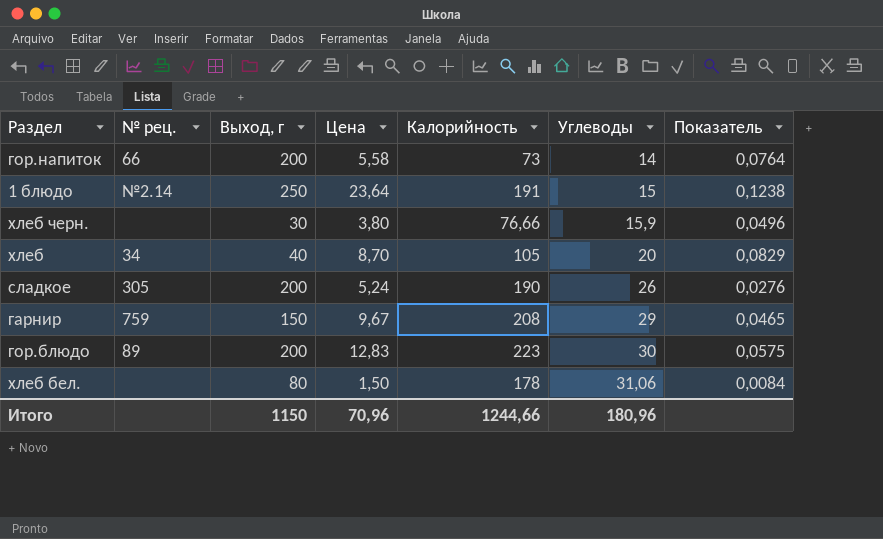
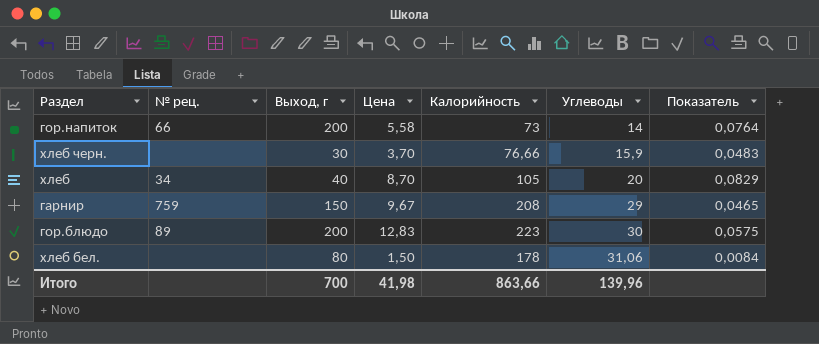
row 1 блюдо: №2.14 | 250 | 23,64 | 191 | 15 | 0,1238 -> none
row сладкое: 305 | 200 | 5,24 | 190 | 26 | 0,0276 -> none
хлеб черн. | Цена: 3,80 -> 3,70
хлеб черн. | Показатель: 0,0496 -> 0,0483
Итого | Выход, г: 1150 -> 700
Итого | Цена: 70,96 -> 41,98
Итого | Калорийность: 1244,66 -> 863,66
Итого | Углеводы: 180,96 -> 139,96

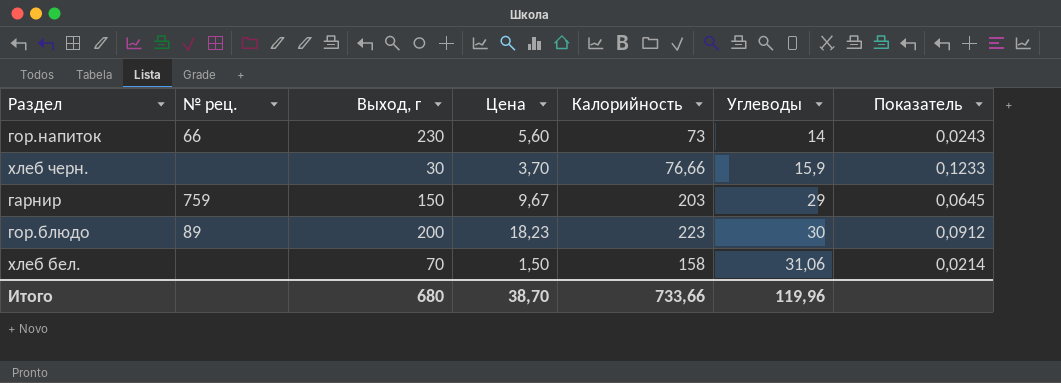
column Показатель | formula: [Цена] / [Калорийность] -> [Цена] / [Выход, г]
row хлеб: 34 | 40 | 8,70 | 105 | 20 | 0,0829 -> none
гор.напиток | Выход, г: 200 -> 230
гор.напиток | Цена: 5,58 -> 5,60
гарнир | Калорийность: 208 -> 203
гор.блюдо | Цена: 12,83 -> 18,23
хлеб бел. | Выход, г: 80 -> 70
хлеб бел. | Калорийность: 178 -> 158
Итого | Выход, г: 700 -> 680
Итого | Цена: 41,98 -> 38,70
Итого | Калорийность: 863,66 -> 733,66
Итого | Углеводы: 139,96 -> 119,96

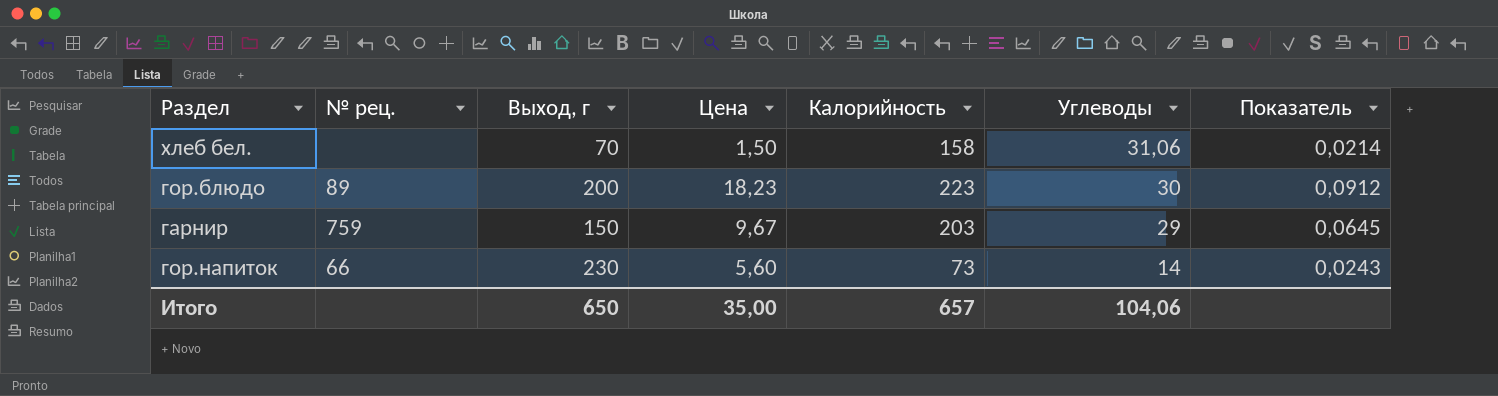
row order: Углеводы ascending -> Углеводы descending
row хлеб черн.: none | 30 | 3,70 | 76,66 | 15,9 | 0,1233 -> none
Итого | Выход, г: 680 -> 650
Итого | Цена: 38,70 -> 35,00
Итого | Калорийность: 733,66 -> 657
Итого | Углеводы: 119,96 -> 104,06

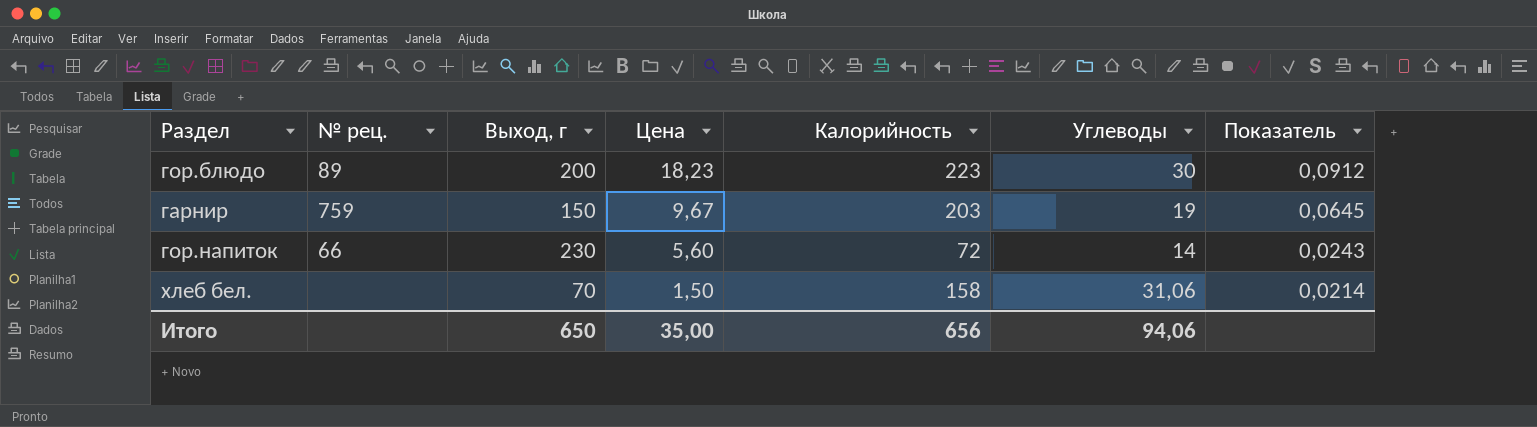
row order: Углеводы descending -> Цена descending
гарнир | Углеводы: 29 -> 19
гор.напиток | Калорийность: 73 -> 72
Итого | Калорийность: 657 -> 656
Итого | Углеводы: 104,06 -> 94,06

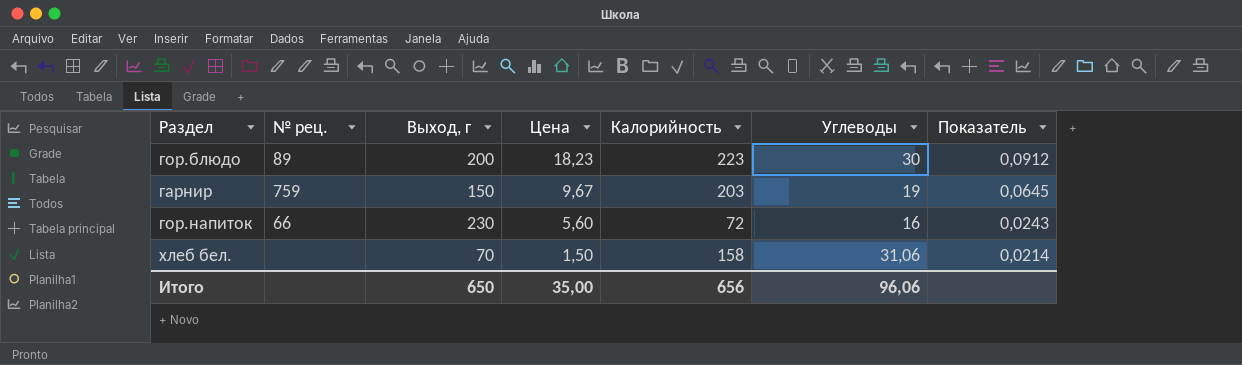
гор.напиток | Углеводы: 14 -> 16
Итого | Углеводы: 94,06 -> 96,06

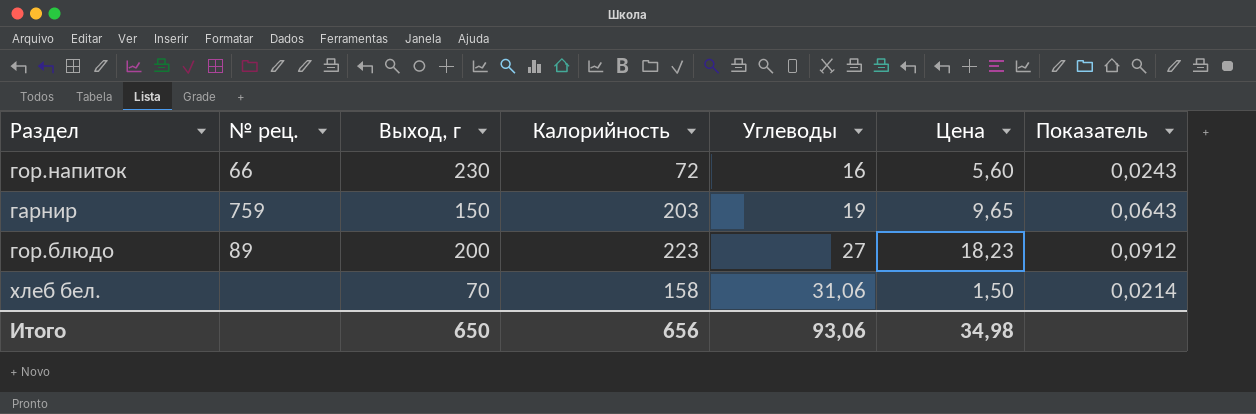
row order: Цена descending -> Углеводы ascending
column Цена | position: 4 -> 6
гарнир | Цена: 9,67 -> 9,65
гарнир | Показатель: 0,0645 -> 0,0643
гор.блюдо | Углеводы: 30 -> 27
Итого | Углеводы: 96,06 -> 93,06
Итого | Цена: 35,00 -> 34,98

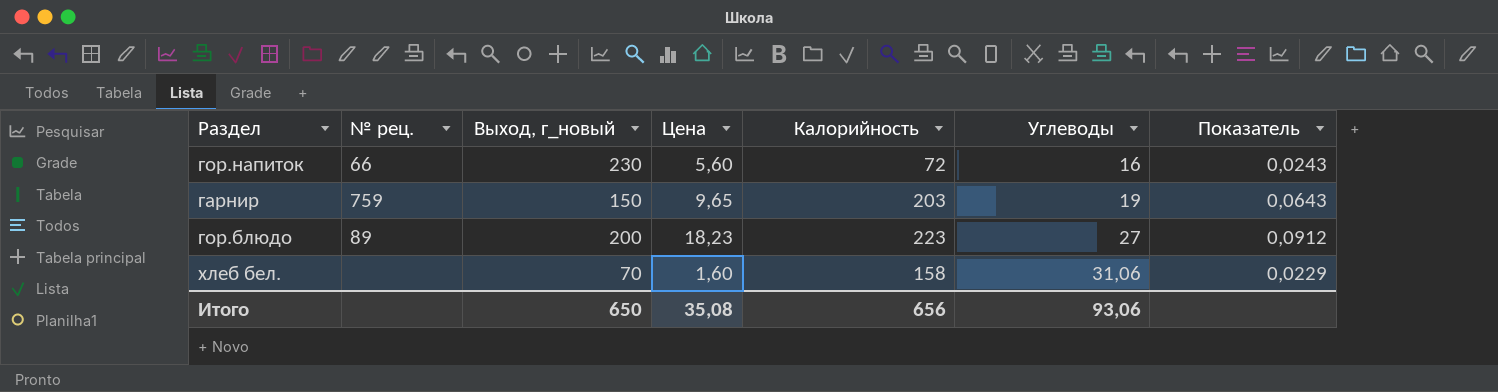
column name: Выход, г -> Выход, г_новый
column Цена | position: 6 -> 4
хлеб бел. | Цена: 1,50 -> 1,60
хлеб бел. | Показатель: 0,0214 -> 0,0229
Итого | Цена: 34,98 -> 35,08

